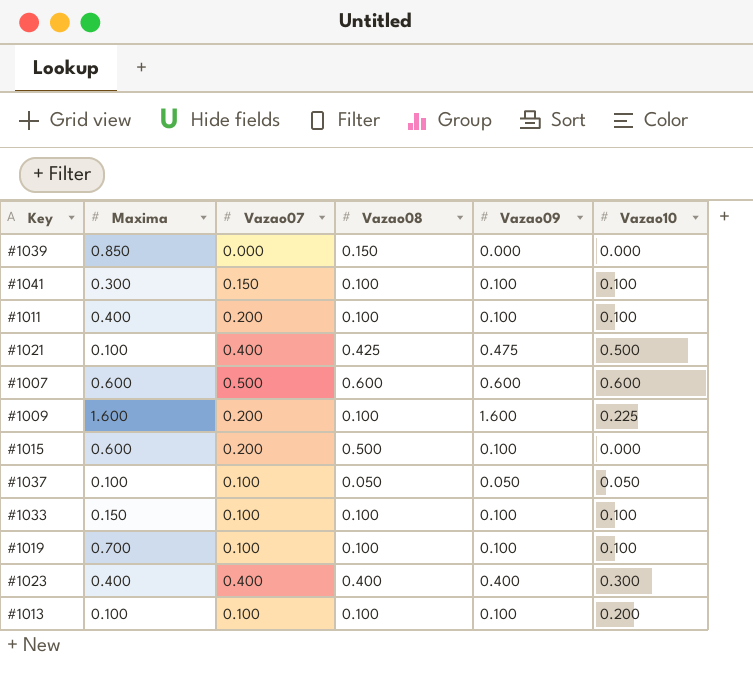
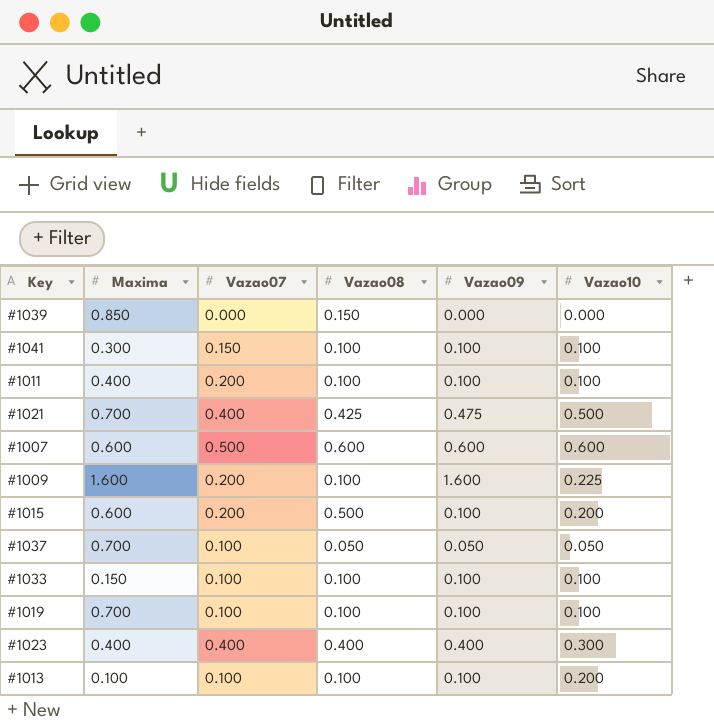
#1021 | Maxima: 0.100 -> 0.700
#1015 | Vazao10: 0.000 -> 0.200
#1037 | Maxima: 0.100 -> 0.700

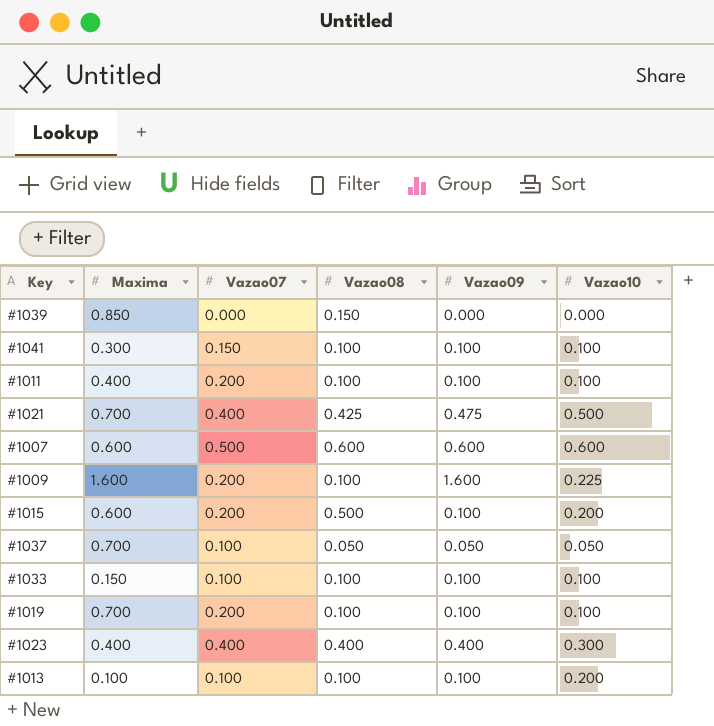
#1019 | Vazao07: 0.100 -> 0.200

